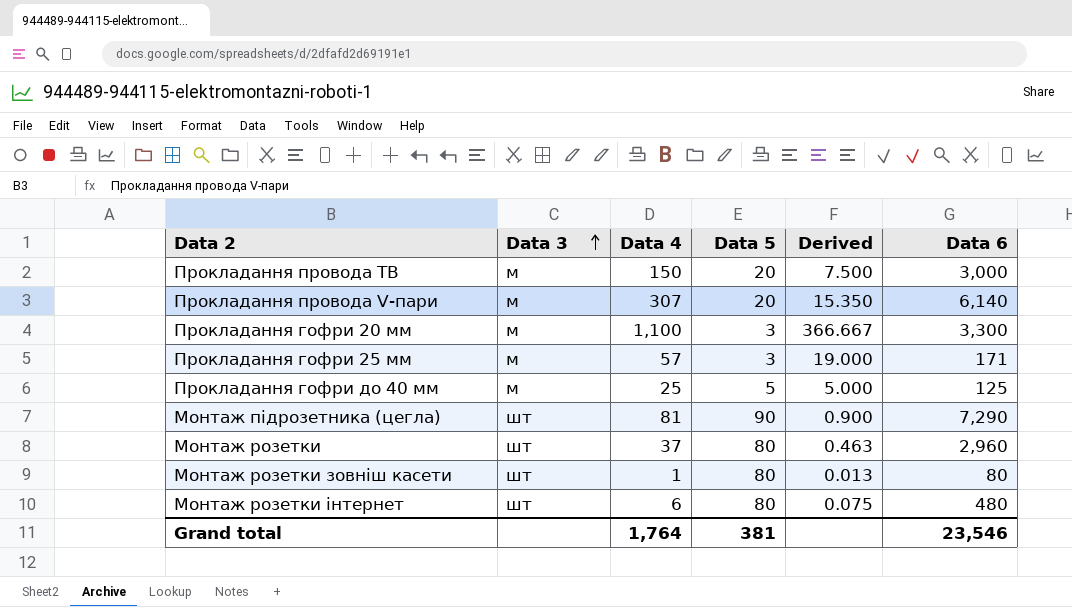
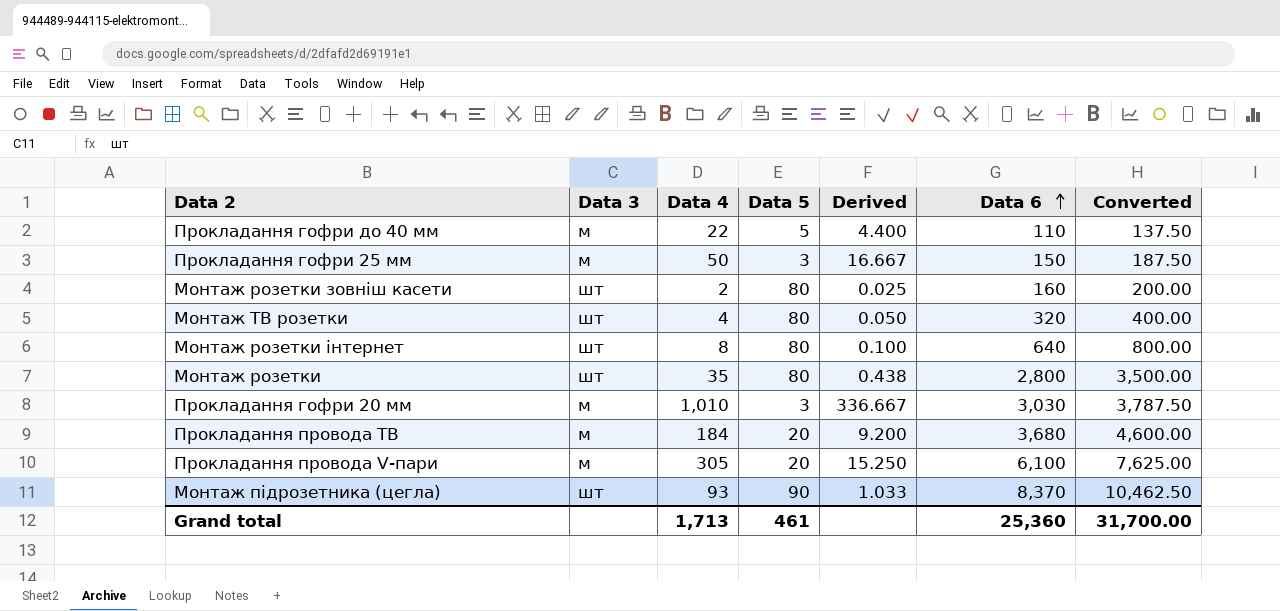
row order: Data 3 ascending -> Data 6 ascending
column Converted | formula: none -> [Data 6] * 1.25
Прокладання гофри до 40 мм | Data 4: 25 -> 22
Прокладання гофри до 40 мм | Derived: 5.000 -> 4.400
Прокладання гофри до 40 мм | Data 6: 125 -> 110
Прокладання гофри 25 мм | Data 4: 57 -> 50
Прокладання гофри 25 мм | Derived: 19.000 -> 16.667
Прокладання гофри 25 мм | Data 6: 171 -> 150
Монтаж розетки зовніш касети | Data 4: 1 -> 2
Монтаж розетки зовніш касети | Derived: 0.013 -> 0.025
Монтаж розетки зовніш касети | Data 6: 80 -> 160
row Монтаж ТВ розетки: none -> шт | 4 | 80 | 0.050 | 320 | 400.00
Монтаж розетки інтернет | Data 4: 6 -> 8
Монтаж розетки інтернет | Derived: 0.075 -> 0.100
Монтаж розетки інтернет | Data 6: 480 -> 640
Монтаж розетки | Data 4: 37 -> 35
Монтаж розетки | Derived: 0.463 -> 0.438
Монтаж розетки | Data 6: 2,960 -> 2,800
Прокладання гофри 20 мм | Data 4: 1,100 -> 1,010
Прокладання гофри 20 мм | Derived: 366.667 -> 336.667
Прокладання гофри 20 мм | Data 6: 3,300 -> 3,030
Прокладання провода ТВ | Data 4: 150 -> 184
Прокладання провода ТВ | Derived: 7.500 -> 9.200
Прокладання провода ТВ | Data 6: 3,000 -> 3,680
Прокладання провода V-пари | Data 4: 307 -> 305
Прокладання провода V-пари | Derived: 15.350 -> 15.250
Прокладання провода V-пари | Data 6: 6,140 -> 6,100
Монтаж підрозетника (цегла) | Data 4: 81 -> 93
Монтаж підрозетника (цегла) | Derived: 0.900 -> 1.033
Монтаж підрозетника (цегла) | Data 6: 7,290 -> 8,370
Grand total | Data 4: 1,764 -> 1,713
Grand total | Data 5: 381 -> 461
Grand total | Data 6: 23,546 -> 25,360

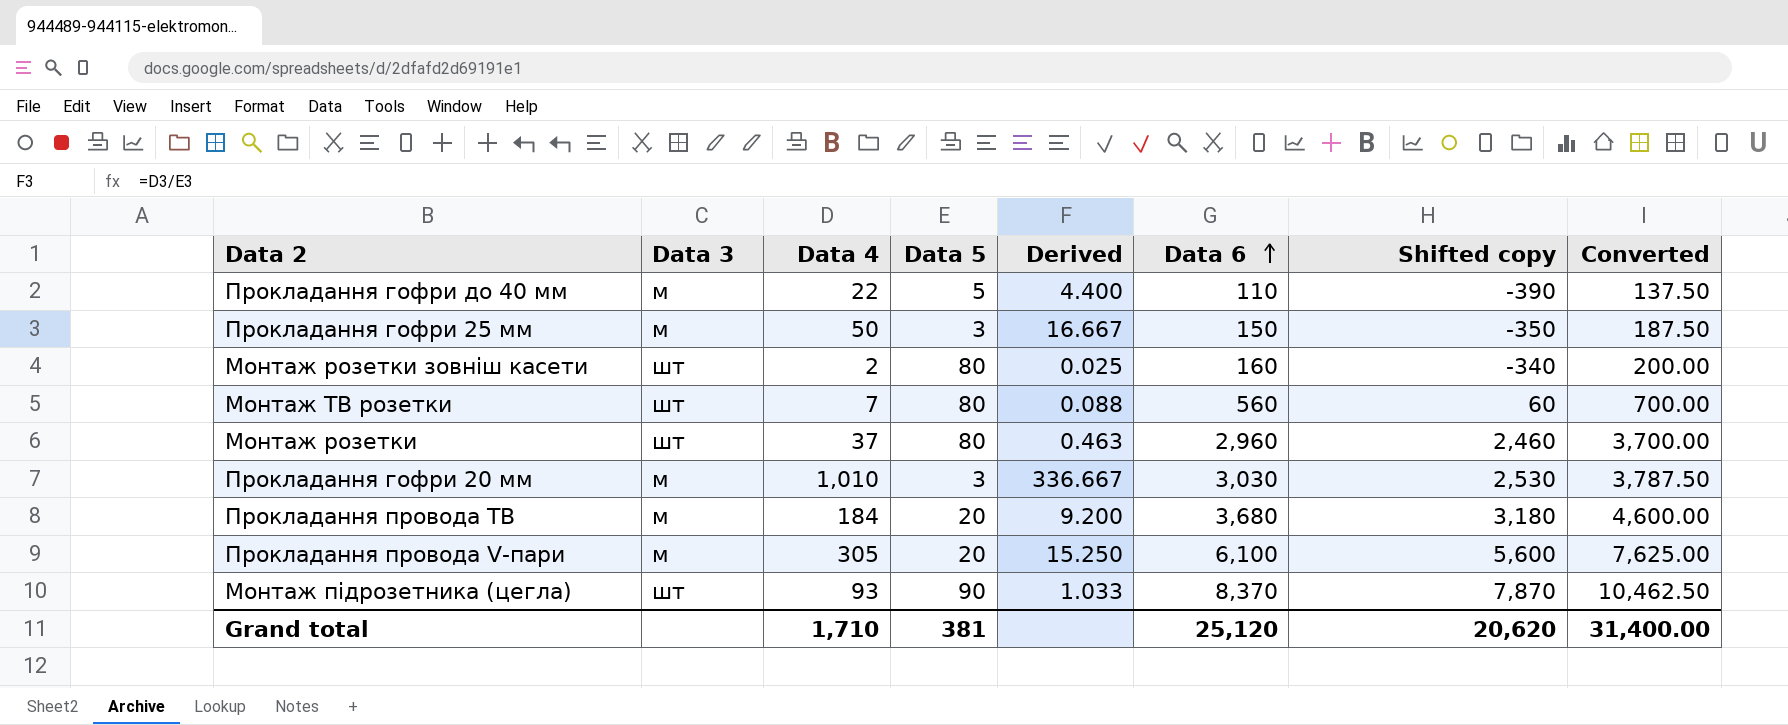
column Shifted copy | formula: none -> [Data 6] - 500
row Монтаж розетки інтернет: шт | 8 | 80 | 0.100 | 640 | 800.00 -> none
Монтаж ТВ розетки | Data 4: 4 -> 7
Монтаж ТВ розетки | Derived: 0.050 -> 0.088
Монтаж ТВ розетки | Data 6: 320 -> 560
Монтаж ТВ розетки | Converted: 400.00 -> 700.00
Монтаж розетки | Data 4: 35 -> 37
Монтаж розетки | Derived: 0.438 -> 0.463
Монтаж розетки | Data 6: 2,800 -> 2,960
Монтаж розетки | Converted: 3,500.00 -> 3,700.00
Grand total | Data 4: 1,713 -> 1,710
Grand total | Data 5: 461 -> 381
Grand total | Data 6: 25,360 -> 25,120
Grand total | Converted: 31,700.00 -> 31,400.00

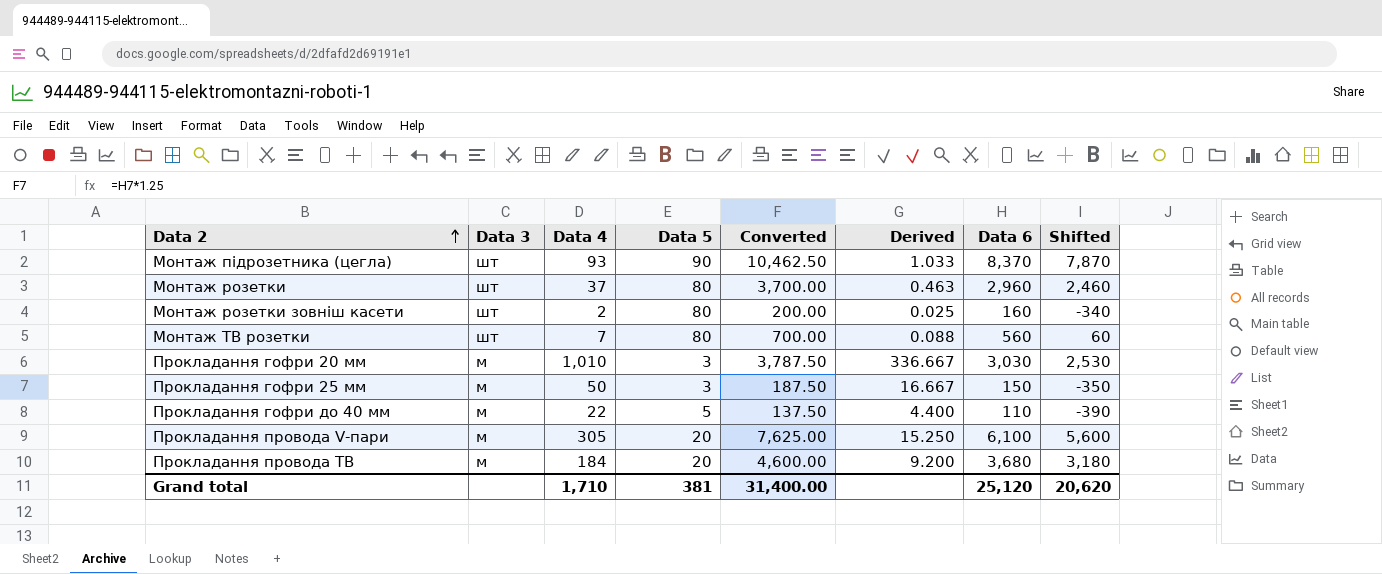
row order: Data 6 ascending -> Data 2 ascending
column Converted | position: 8 -> 5
column name: Shifted copy -> Shifted

